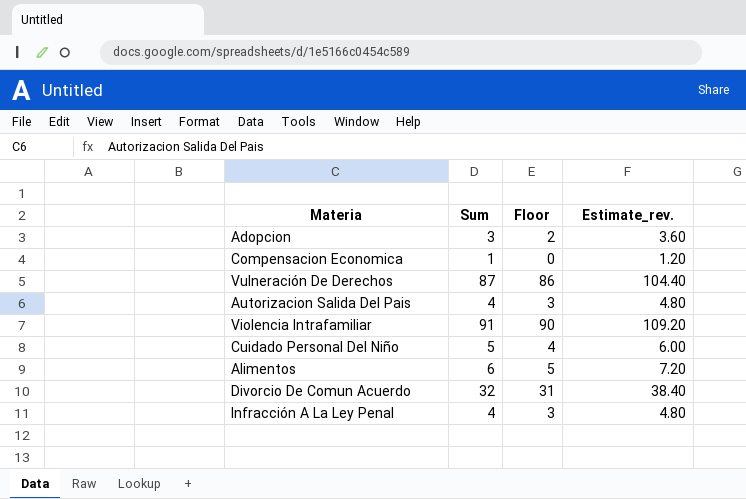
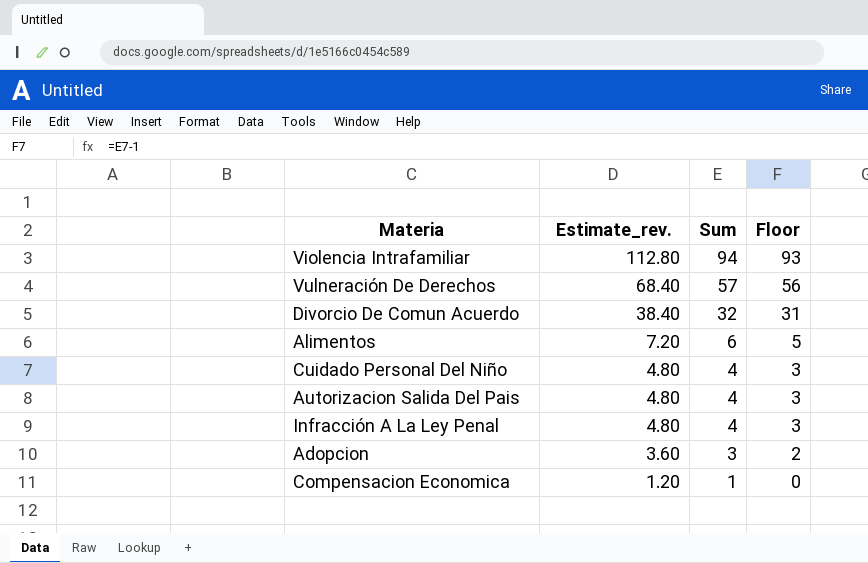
row order: none -> Estimate_rev. descending
column Estimate_rev. | position: 4 -> 2
Violencia Intrafamiliar | Estimate_rev.: 109.20 -> 112.80
Violencia Intrafamiliar | Sum: 91 -> 94
Violencia Intrafamiliar | Floor: 90 -> 93
Vulneración De Derechos | Estimate_rev.: 104.40 -> 68.40
Vulneración De Derechos | Sum: 87 -> 57
Vulneración De Derechos | Floor: 86 -> 56
Cuidado Personal Del Niño | Estimate_rev.: 6.00 -> 4.80
Cuidado Personal Del Niño | Sum: 5 -> 4
Cuidado Personal Del Niño | Floor: 4 -> 3

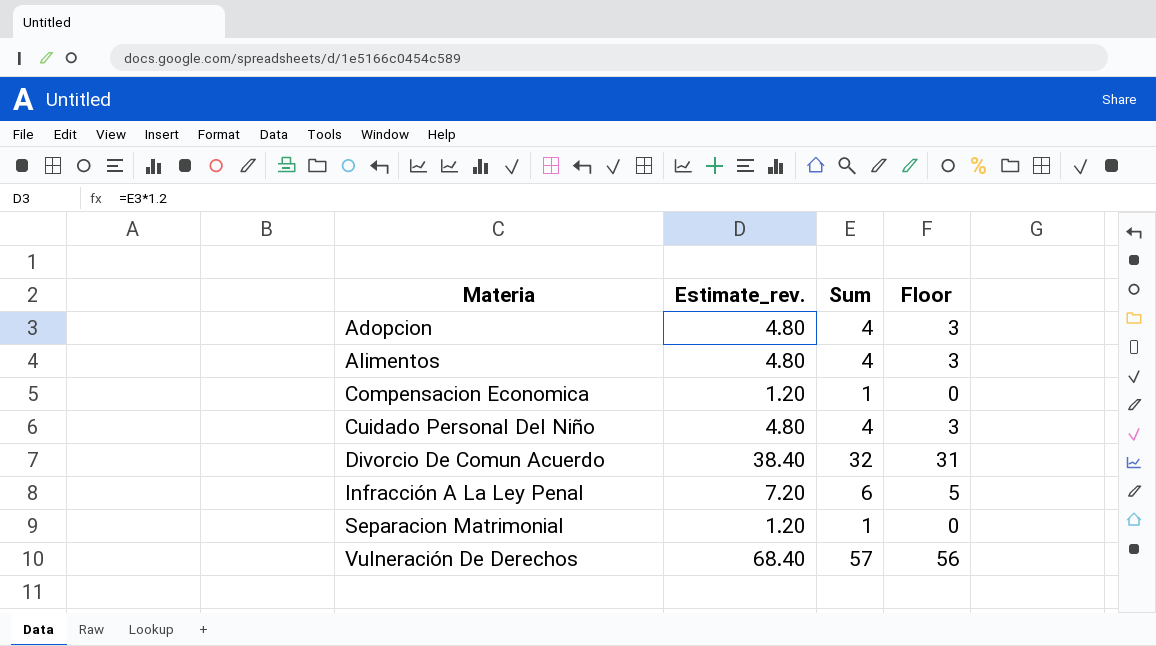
row order: Estimate_rev. descending -> Materia ascending
row Violencia Intrafamiliar: 112.80 | 94 | 93 -> none
row Autorizacion Salida Del Pais: 4.80 | 4 | 3 -> none
Adopcion | Estimate_rev.: 3.60 -> 4.80
Adopcion | Sum: 3 -> 4
Adopcion | Floor: 2 -> 3
Alimentos | Estimate_rev.: 7.20 -> 4.80
Alimentos | Sum: 6 -> 4
Alimentos | Floor: 5 -> 3
Infracción A La Ley Penal | Estimate_rev.: 4.80 -> 7.20
Infracción A La Ley Penal | Sum: 4 -> 6
Infracción A La Ley Penal | Floor: 3 -> 5
row Separacion Matrimonial: none -> 1.20 | 1 | 0

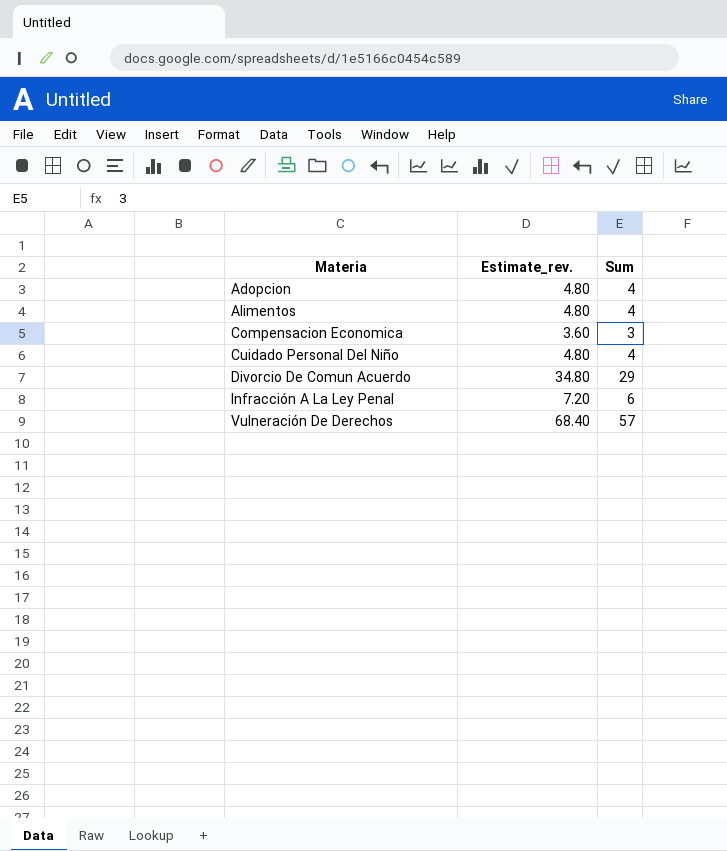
column Floor | formula: [Sum] - 1 -> none
row Separacion Matrimonial: 1.20 | 1 | 0 -> none
Compensacion Economica | Estimate_rev.: 1.20 -> 3.60
Compensacion Economica | Sum: 1 -> 3
Divorcio De Comun Acuerdo | Estimate_rev.: 38.40 -> 34.80
Divorcio De Comun Acuerdo | Sum: 32 -> 29

